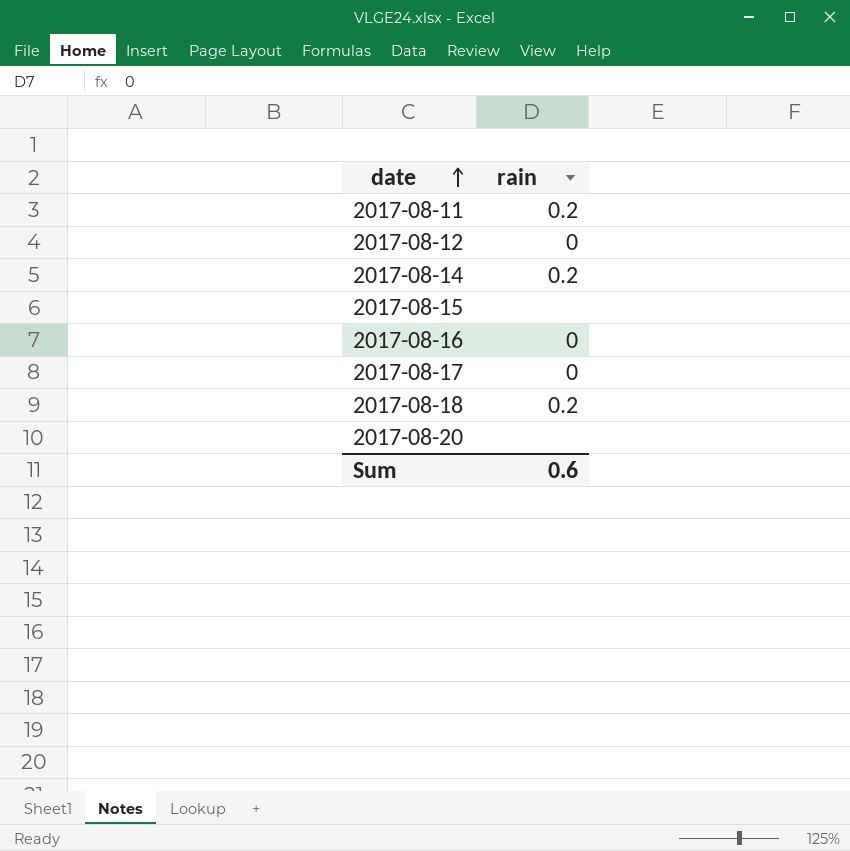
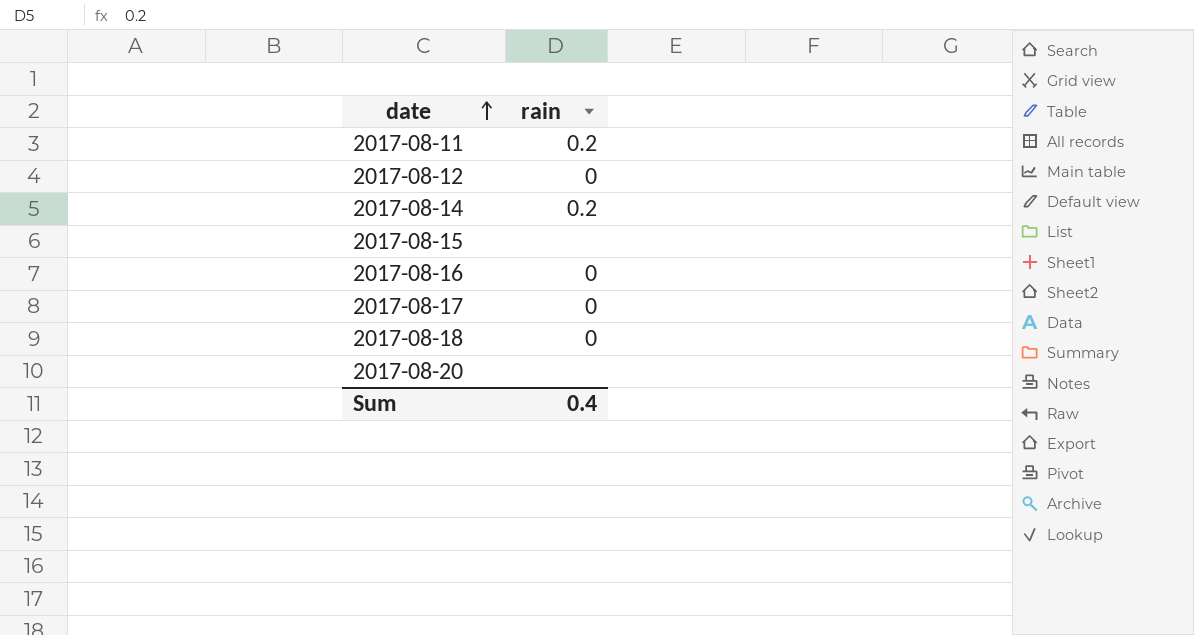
2017-08-18 | rain: 0.2 -> 0
Sum | rain: 0.6 -> 0.4

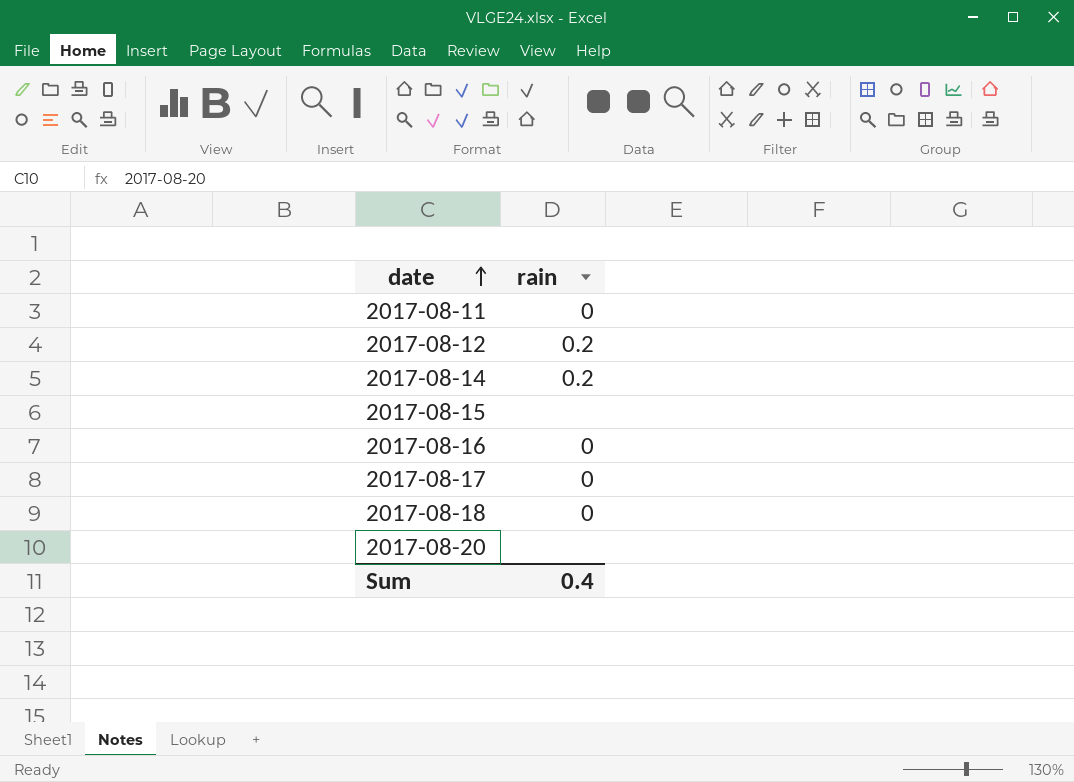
2017-08-11 | rain: 0.2 -> 0
2017-08-12 | rain: 0 -> 0.2

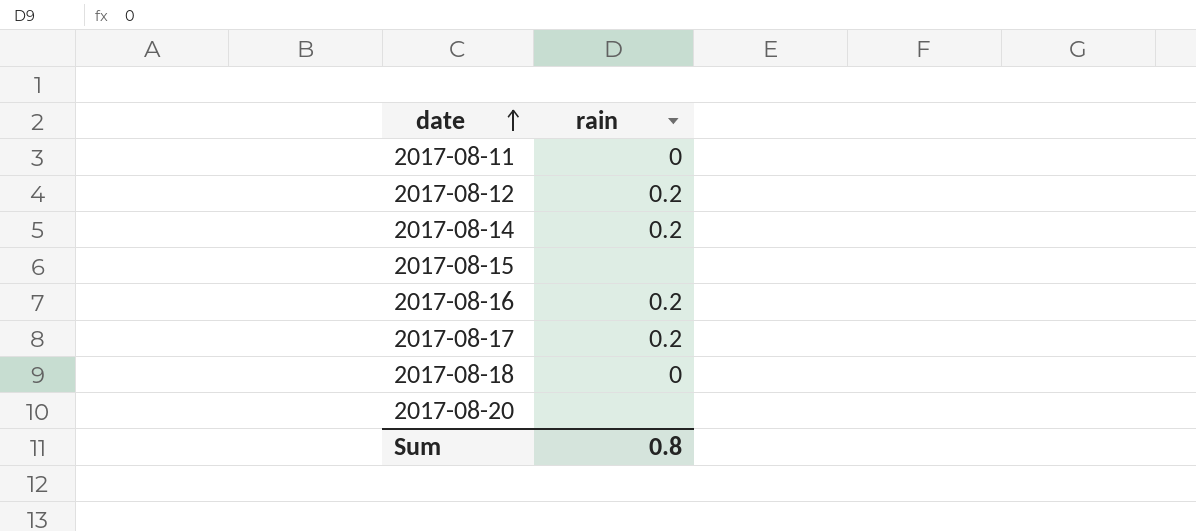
2017-08-16 | rain: 0 -> 0.2
2017-08-17 | rain: 0 -> 0.2
Sum | rain: 0.4 -> 0.8

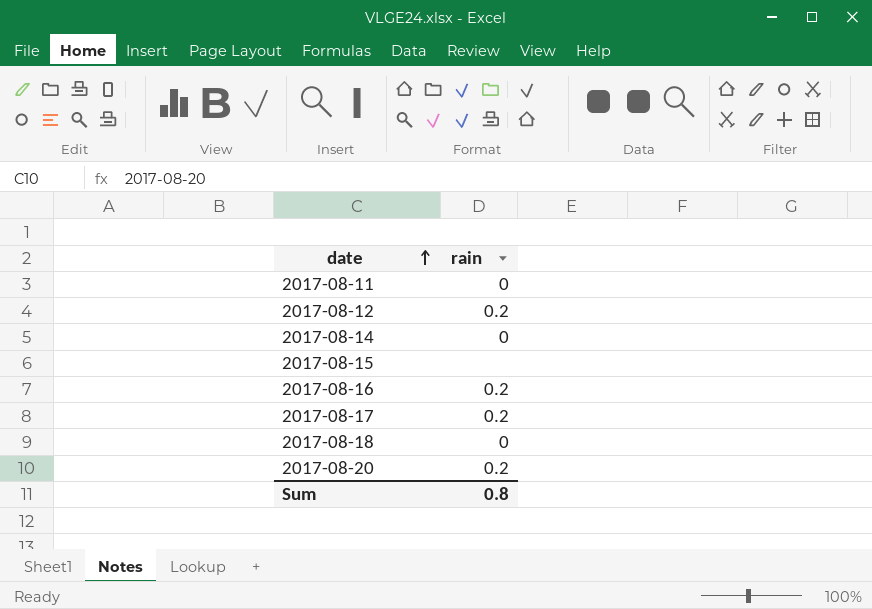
2017-08-14 | rain: 0.2 -> 0
2017-08-20 | rain: none -> 0.2

